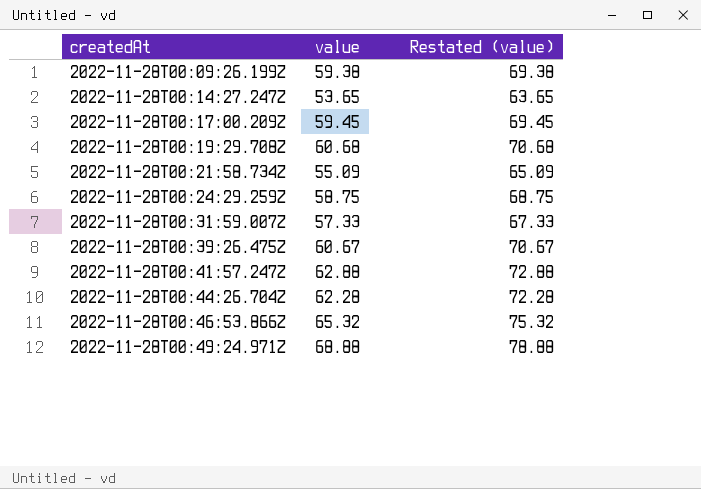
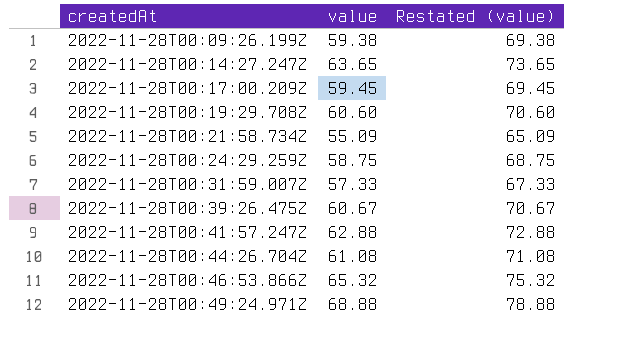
2022-11-28T00:14:27.247Z | value: 53.65 -> 63.65
2022-11-28T00:14:27.247Z | Restated (value): 63.65 -> 73.65
2022-11-28T00:19:29.708Z | value: 60.68 -> 60.60
2022-11-28T00:19:29.708Z | Restated (value): 70.68 -> 70.60
2022-11-28T00:44:26.704Z | value: 62.28 -> 61.08
2022-11-28T00:44:26.704Z | Restated (value): 72.28 -> 71.08

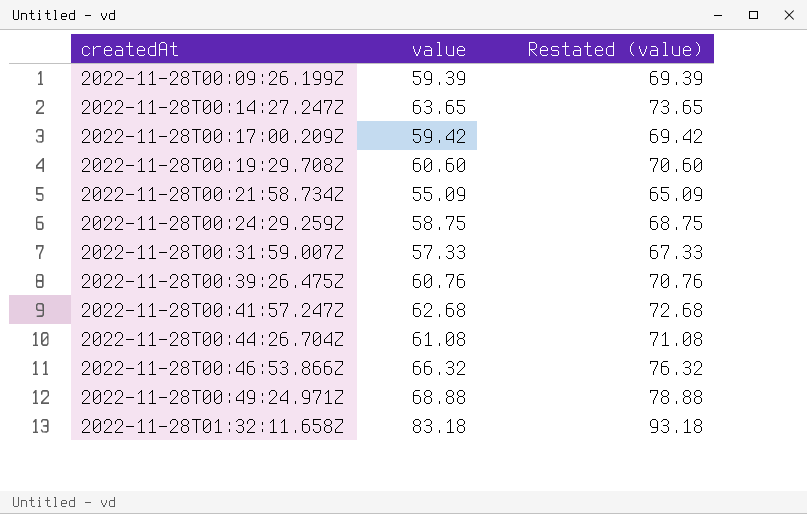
2022-11-28T00:09:26.199Z | value: 59.38 -> 59.39
2022-11-28T00:09:26.199Z | Restated (value): 69.38 -> 69.39
2022-11-28T00:17:00.209Z | value: 59.45 -> 59.42
2022-11-28T00:17:00.209Z | Restated (value): 69.45 -> 69.42
2022-11-28T00:39:26.475Z | value: 60.67 -> 60.76
2022-11-28T00:39:26.475Z | Restated (value): 70.67 -> 70.76
2022-11-28T00:41:57.247Z | value: 62.88 -> 62.68
2022-11-28T00:41:57.247Z | Restated (value): 72.88 -> 72.68
2022-11-28T00:46:53.866Z | value: 65.32 -> 66.32
2022-11-28T00:46:53.866Z | Restated (value): 75.32 -> 76.32
row 2022-11-28T01:32:11.658Z: none -> 83.18 | 93.18

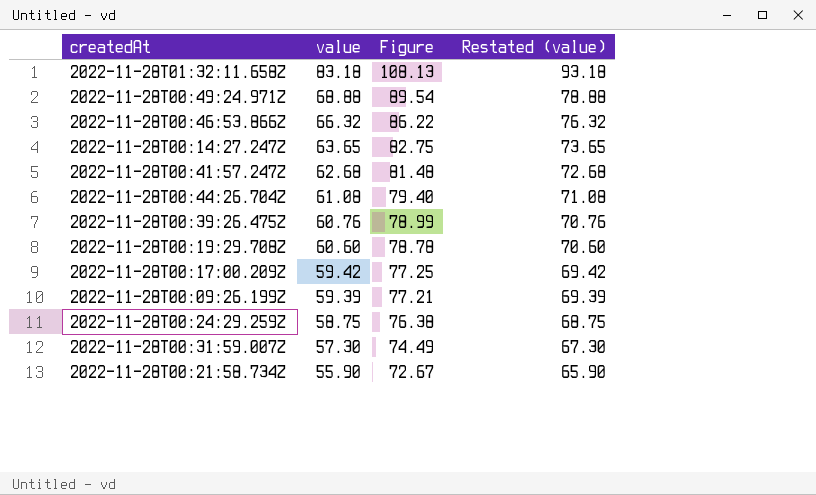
row order: createdAt ascending -> value descending
column Figure | formula: none -> [value] * 1.3
2022-11-28T00:31:59.007Z | value: 57.33 -> 57.30
2022-11-28T00:31:59.007Z | Restated (value): 67.33 -> 67.30
2022-11-28T00:21:58.734Z | value: 55.09 -> 55.90
2022-11-28T00:21:58.734Z | Restated (value): 65.09 -> 65.90

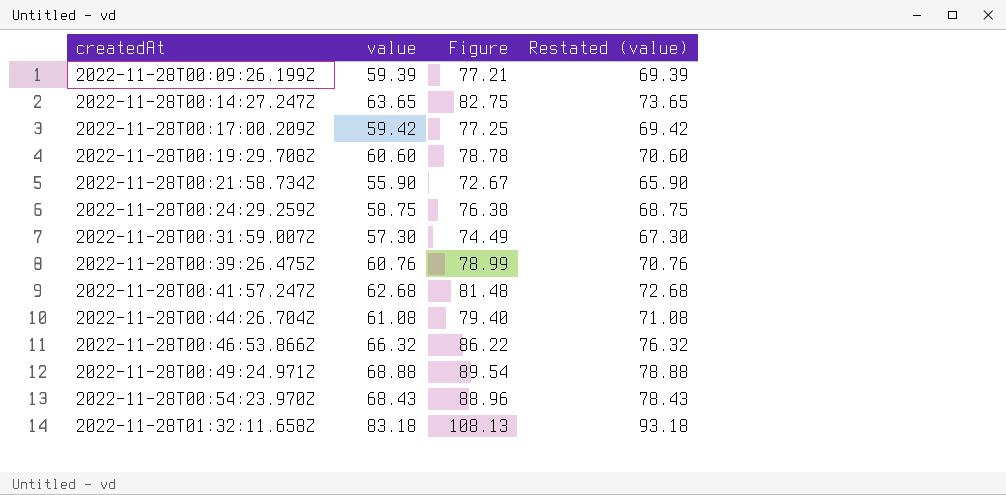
row order: value descending -> createdAt ascending
row 2022-11-28T00:54:23.970Z: none -> 68.43 | 88.96 | 78.43

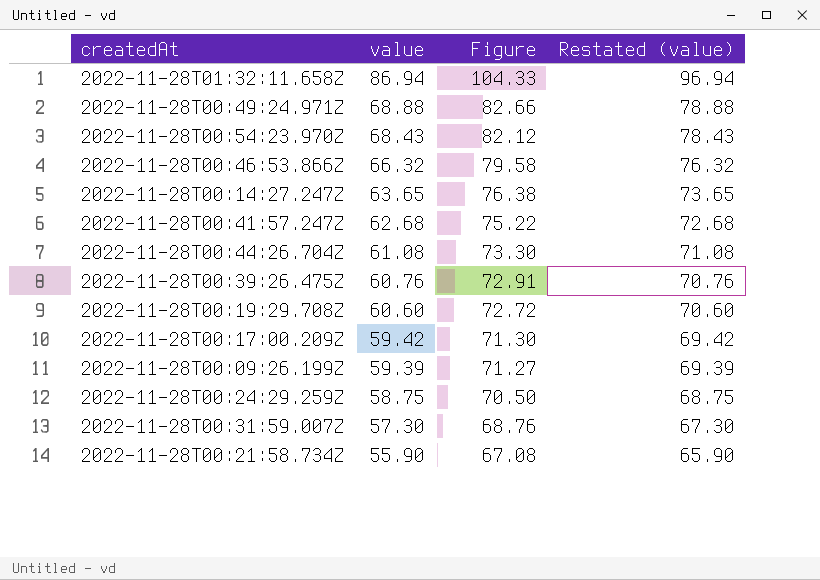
row order: createdAt ascending -> value descending
column Figure | formula: [value] * 1.3 -> [value] * 1.2
2022-11-28T01:32:11.658Z | value: 83.18 -> 86.94
2022-11-28T01:32:11.658Z | Restated (value): 93.18 -> 96.94

